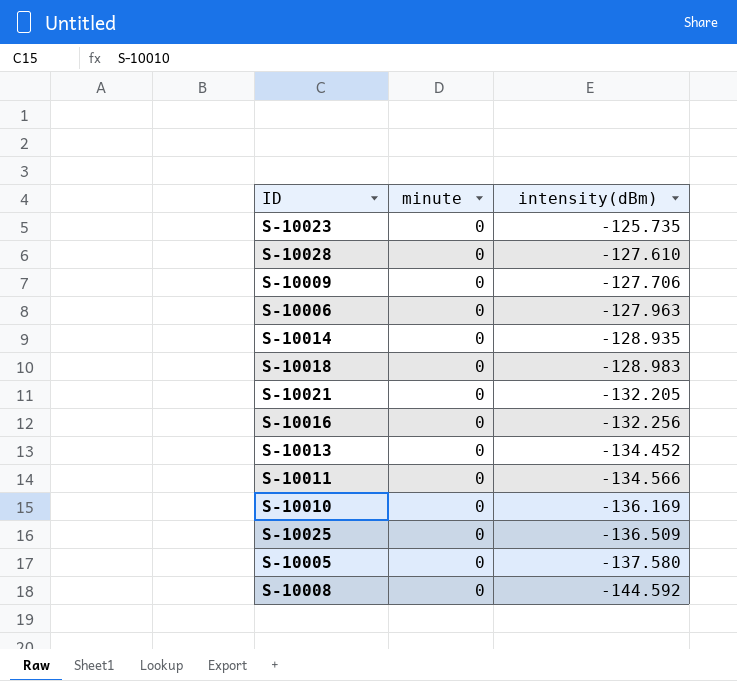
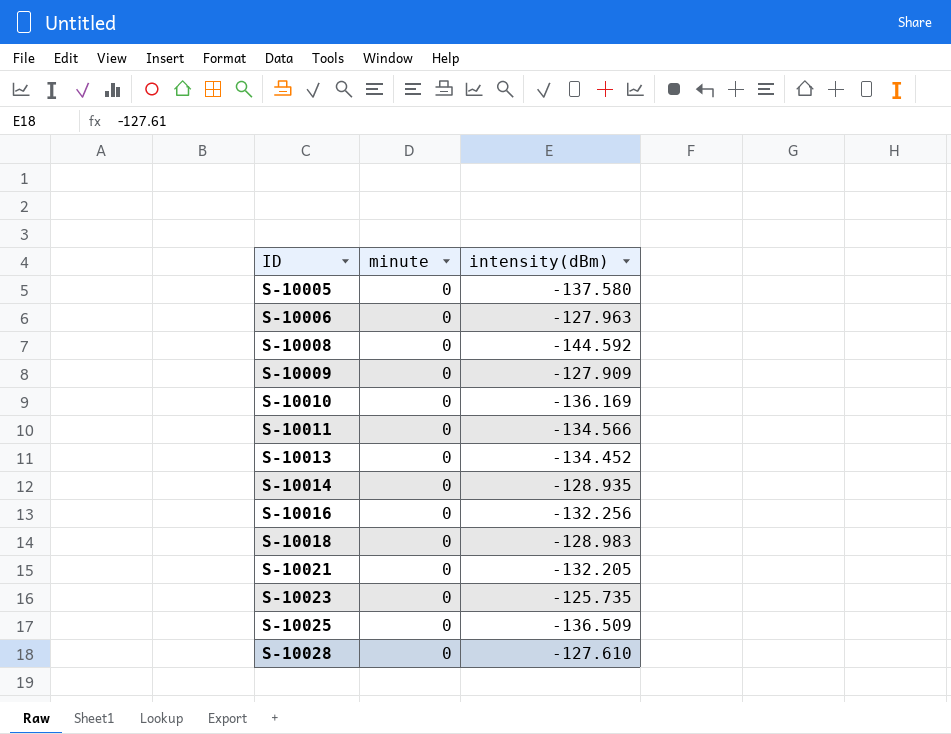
row order: intensity(dBm) descending -> ID ascending
S-10009 | intensity(dBm): -127.706 -> -127.909

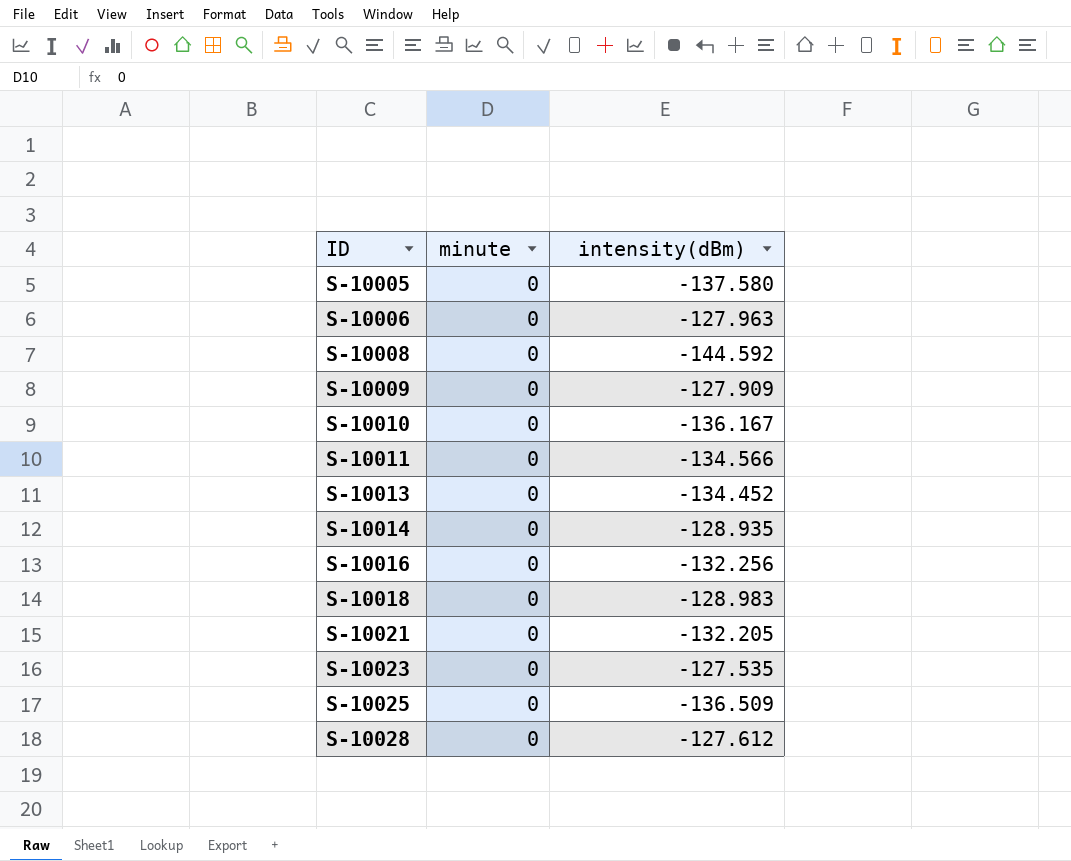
S-10010 | intensity(dBm): -136.169 -> -136.167
S-10023 | intensity(dBm): -125.735 -> -127.535
S-10028 | intensity(dBm): -127.610 -> -127.612

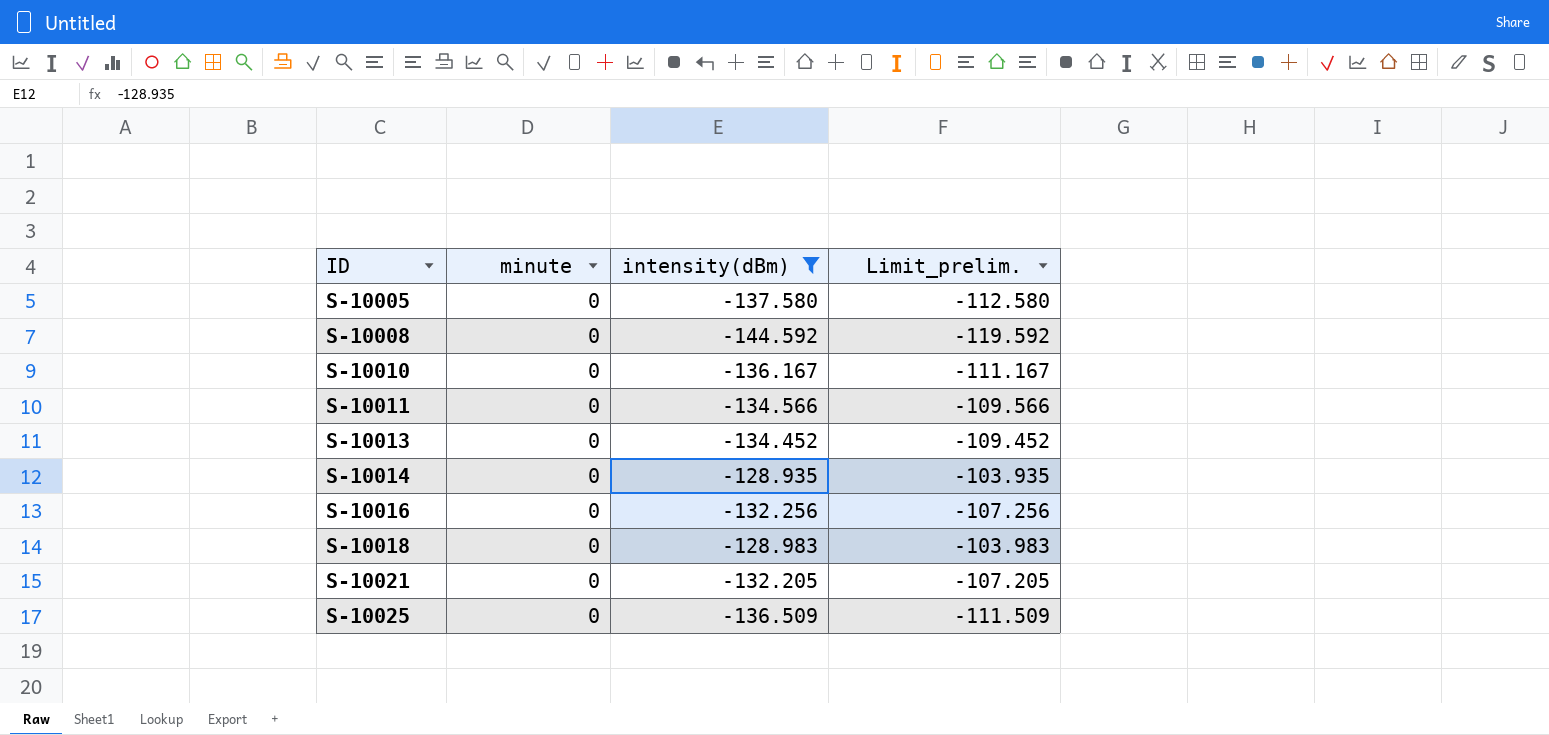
filter: none -> intensity(dBm) <= -128.935
column Limit_prelim. | formula: none -> [intensity(dBm)] + 25

